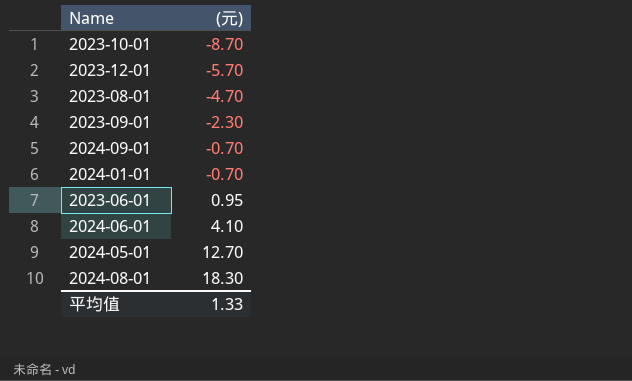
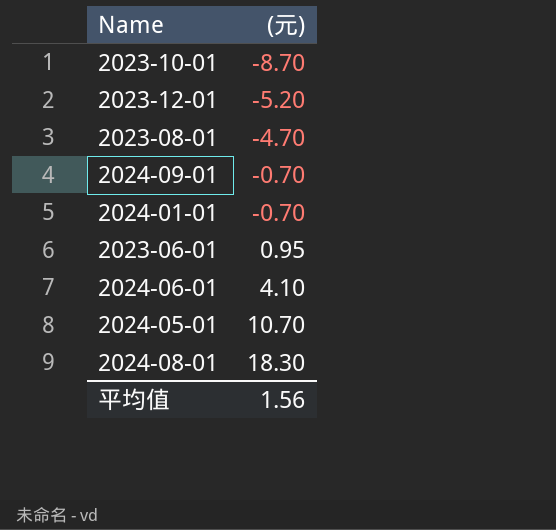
row 2023-09-01: -2.30 -> none
2023-12-01 | (元): -5.70 -> -5.20
2024-05-01 | (元): 12.70 -> 10.70
平均值 | (元): 1.33 -> 1.56

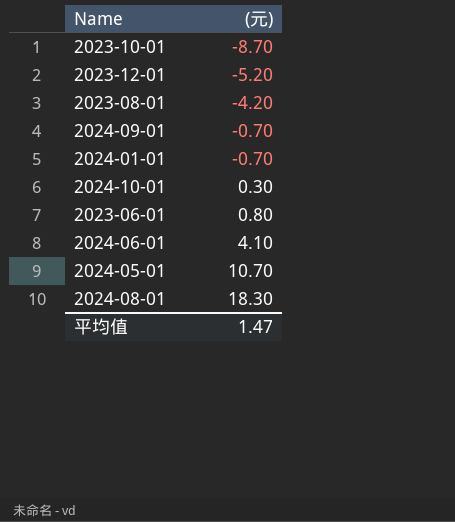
2023-08-01 | (元): -4.70 -> -4.20
row 2024-10-01: none -> 0.30
2023-06-01 | (元): 0.95 -> 0.80
平均值 | (元): 1.56 -> 1.47

